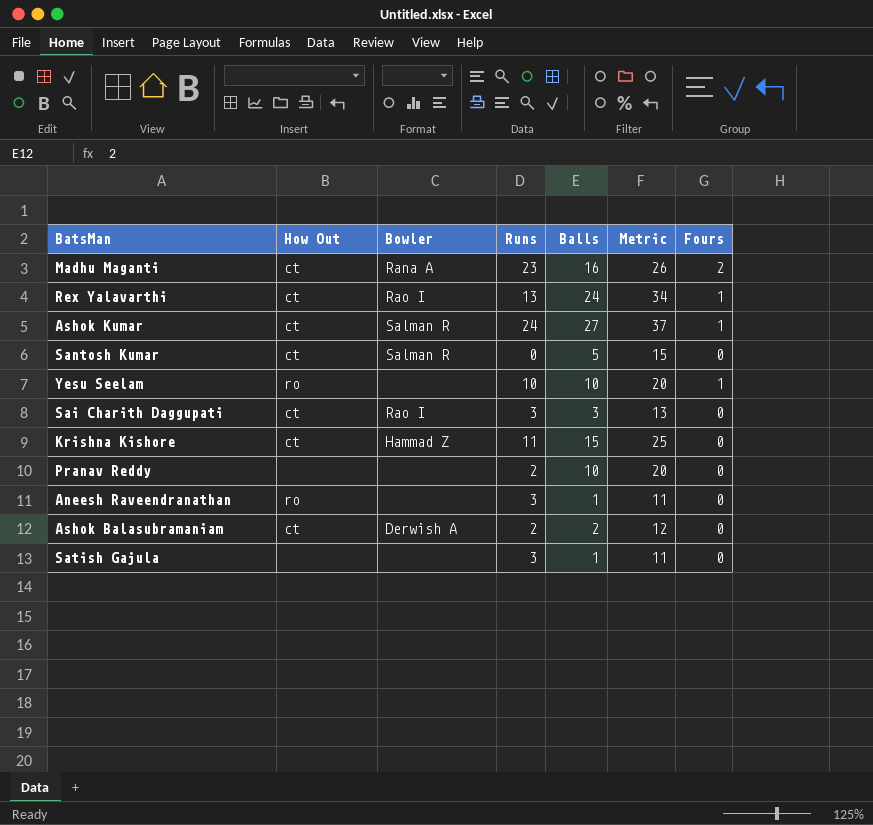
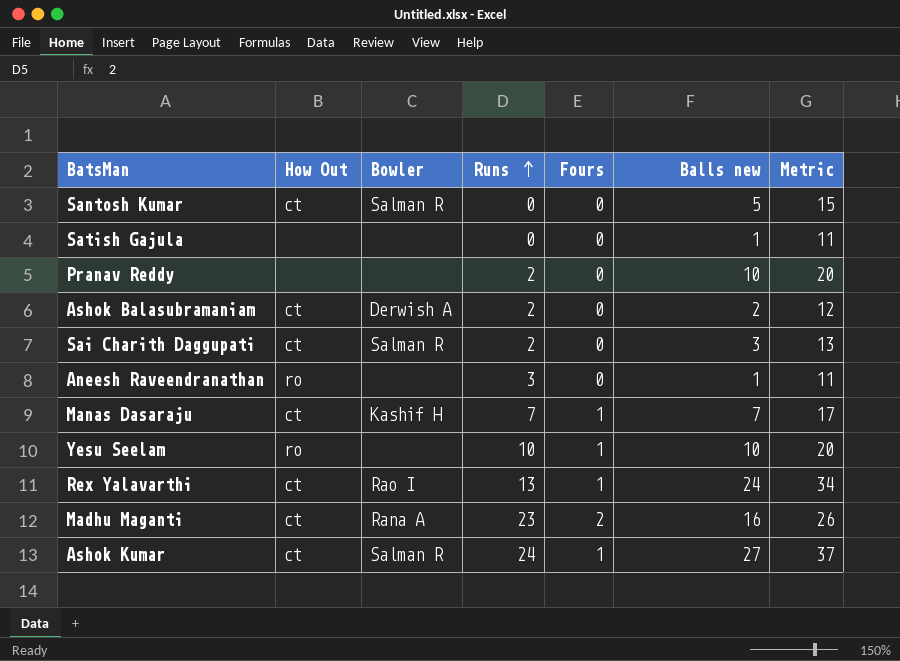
row order: none -> Runs ascending
column Fours | position: 7 -> 5
column name: Balls -> Balls new
row Krishna Kishore: ct | Hammad Z | 11 | 15 | 25 | 0 -> none
Satish Gajula | Runs: 3 -> 0
Sai Charith Daggupati | Bowler: Rao I -> Salman R
Sai Charith Daggupati | Runs: 3 -> 2
row Manas Dasaraju: none -> ct | Kashif H | 7 | 1 | 7 | 17

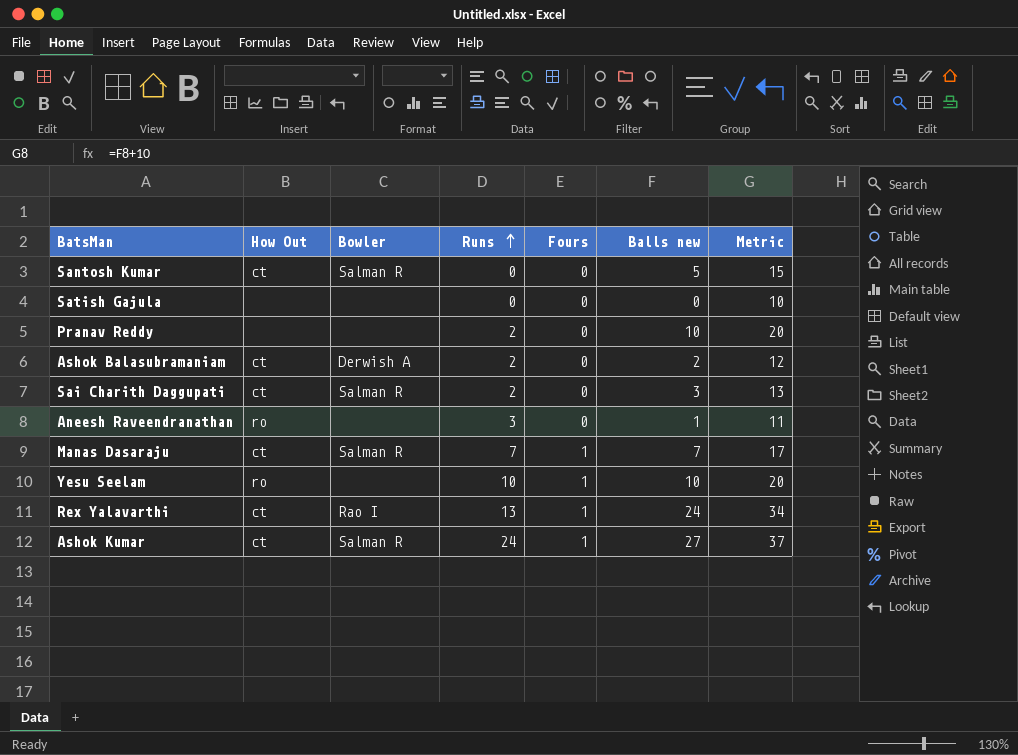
row Madhu Maganti: ct | Rana A | 23 | 2 | 16 | 26 -> none
Satish Gajula | Balls new: 1 -> 0
Satish Gajula | Metric: 11 -> 10
Manas Dasaraju | Bowler: Kashif H -> Salman R

